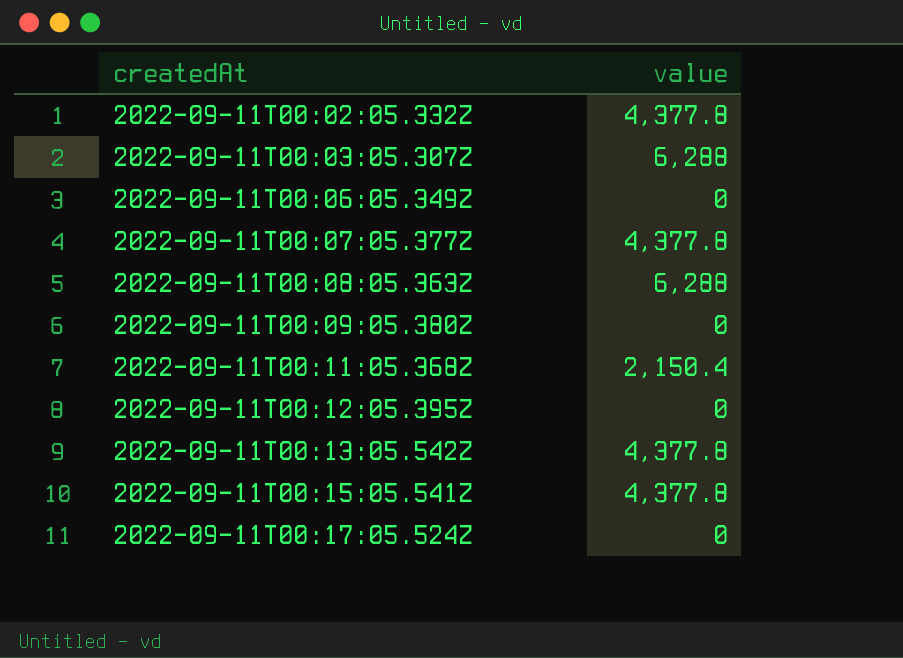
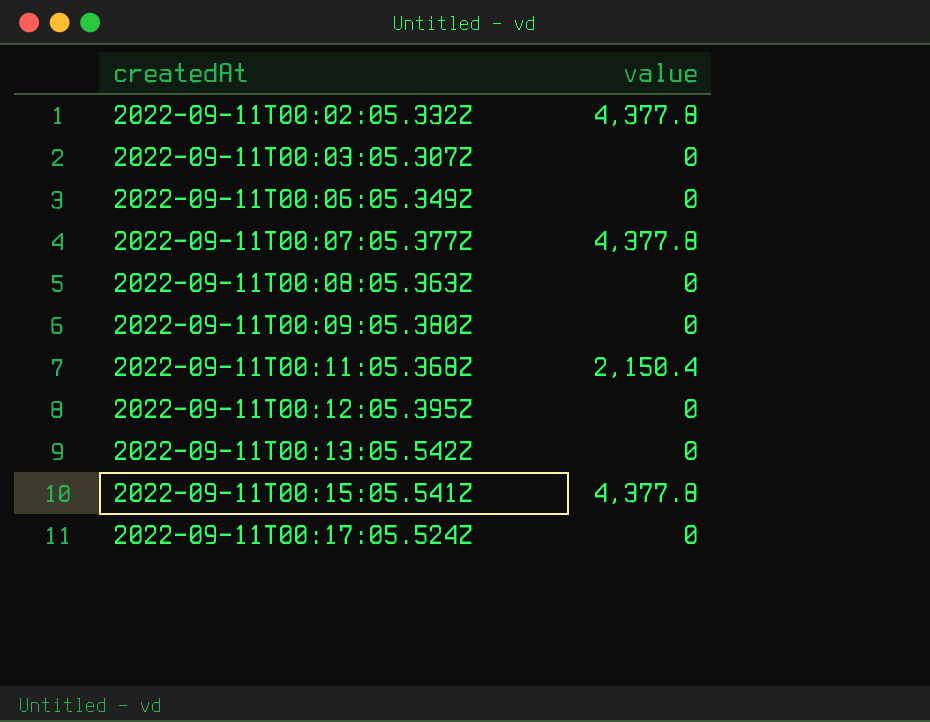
2022-09-11T00:03:05.307Z | value: 6,288 -> 0
2022-09-11T00:08:05.363Z | value: 6,288 -> 0
2022-09-11T00:13:05.542Z | value: 4,377.8 -> 0

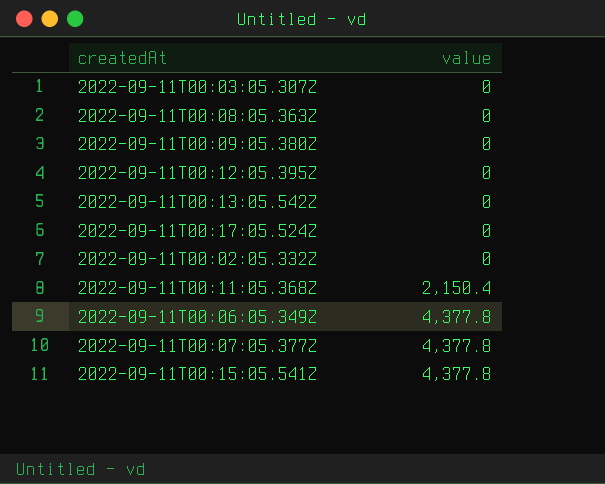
row order: createdAt ascending -> value ascending
2022-09-11T00:02:05.332Z | value: 4,377.8 -> 0
2022-09-11T00:06:05.349Z | value: 0 -> 4,377.8

